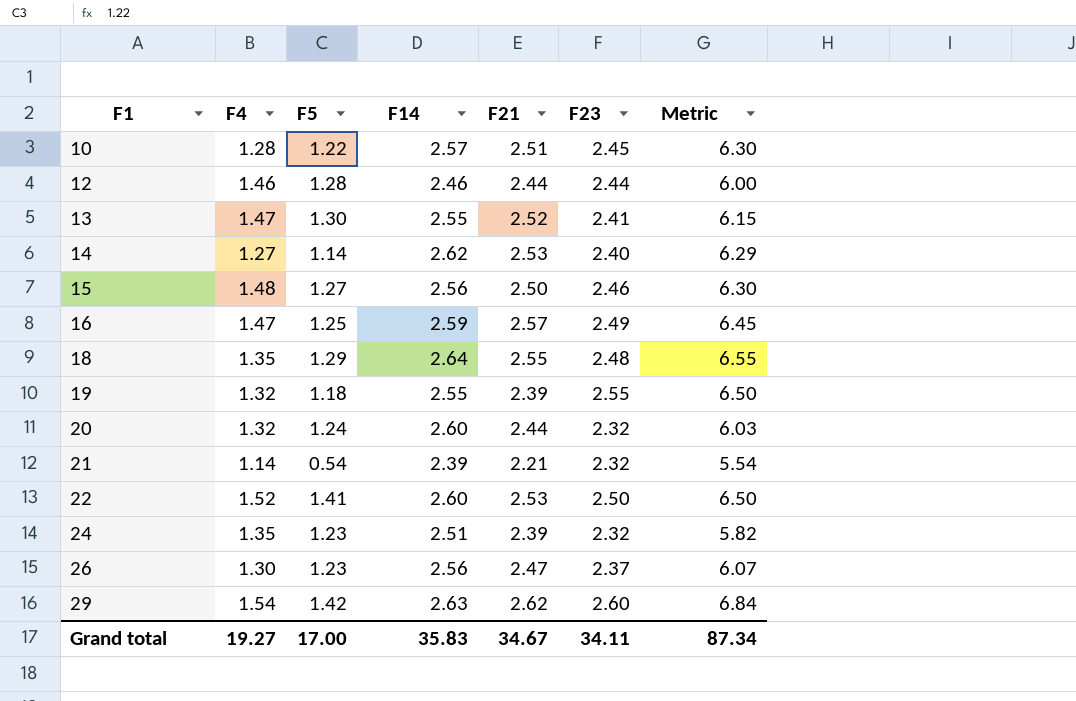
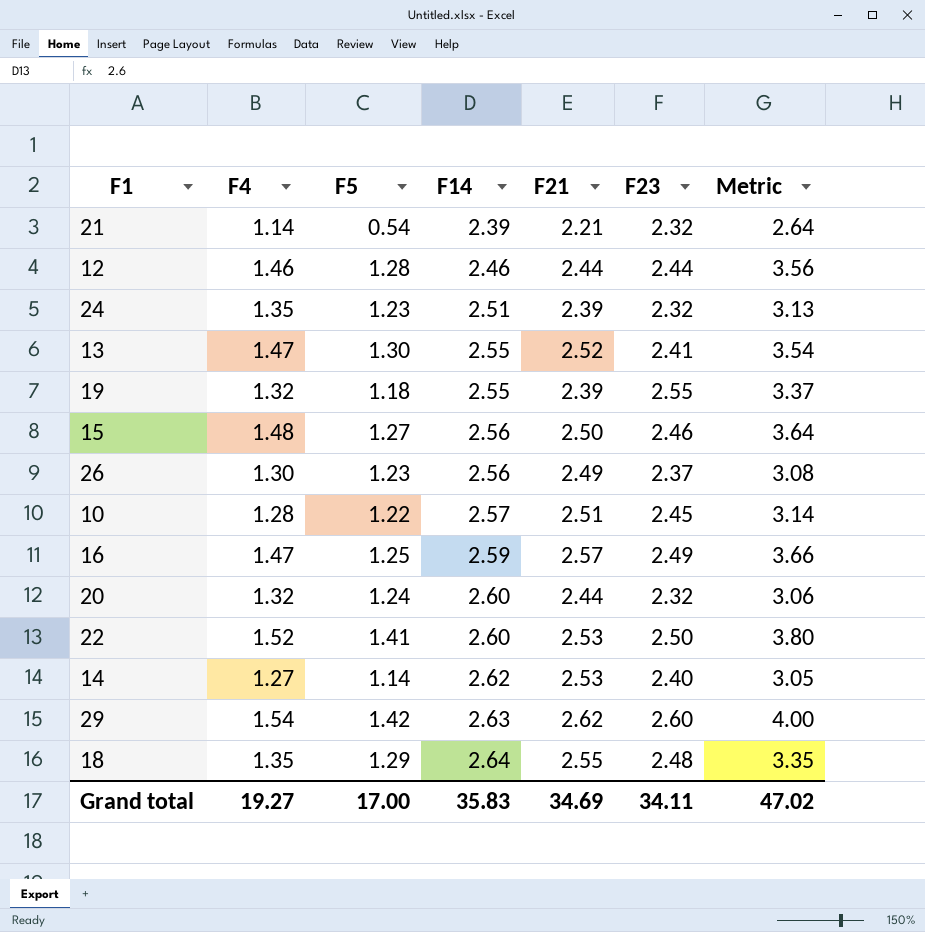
row order: F1 ascending -> F14 ascending
column Metric | formula: [F14] * [F23] -> [F4] * [F23]
26 | F21: 2.47 -> 2.49
Grand total | F21: 34.67 -> 34.69
Grand total | Metric: 87.34 -> 47.02

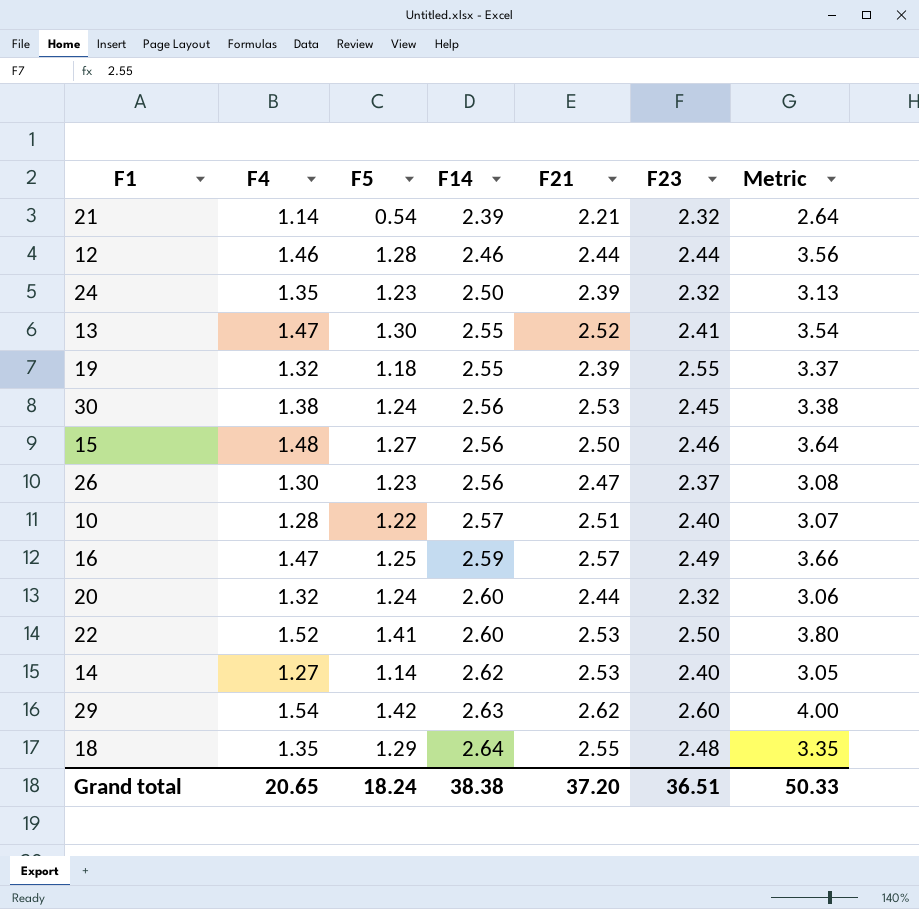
24 | F14: 2.51 -> 2.50
row 30: none -> 1.38 | 1.24 | 2.56 | 2.53 | 2.45 | 3.38
26 | F21: 2.49 -> 2.47
10 | F23: 2.45 -> 2.40
10 | Metric: 3.14 -> 3.07
Grand total | F4: 19.27 -> 20.65
Grand total | F5: 17.00 -> 18.24
Grand total | F14: 35.83 -> 38.38
Grand total | F21: 34.69 -> 37.20
Grand total | F23: 34.11 -> 36.51
Grand total | Metric: 47.02 -> 50.33

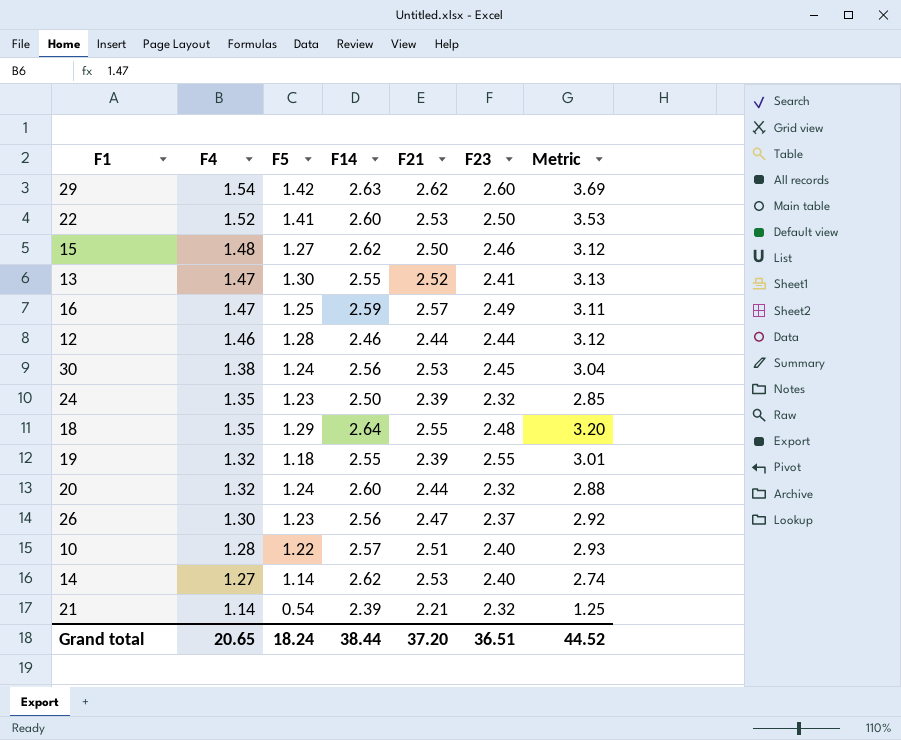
row order: F14 ascending -> F4 descending
column Metric | formula: [F4] * [F23] -> [F5] * [F23]
15 | F14: 2.56 -> 2.62
Grand total | F14: 38.38 -> 38.44
Grand total | Metric: 50.33 -> 44.52

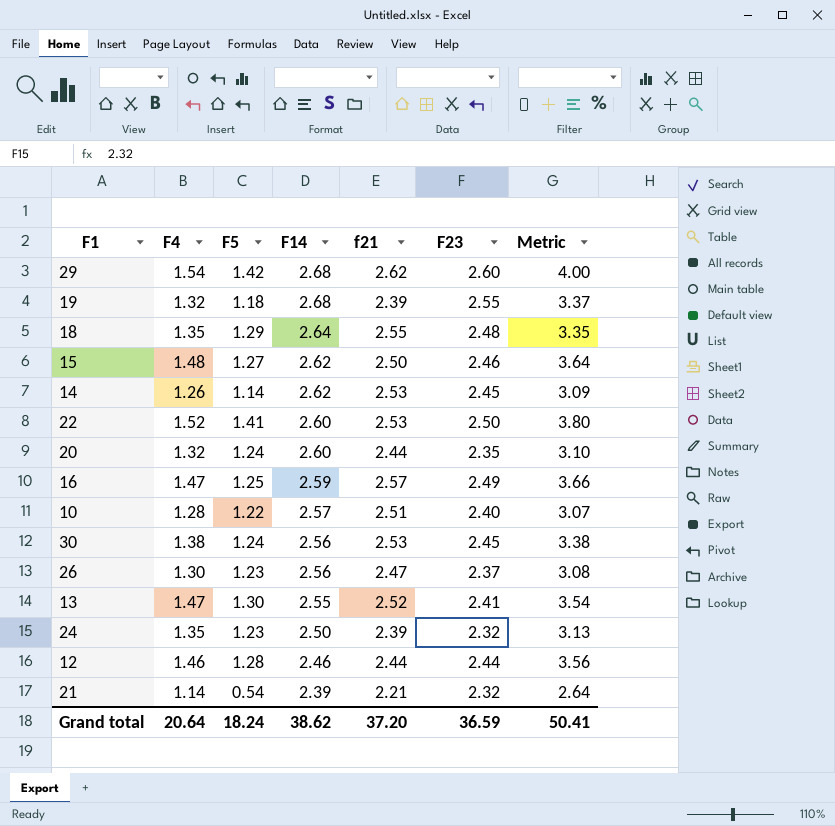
row order: F4 descending -> F14 descending
column name: F21 -> f21
column Metric | formula: [F5] * [F23] -> [F4] * [F23]
29 | F14: 2.63 -> 2.68
19 | F14: 2.55 -> 2.68
14 | F4: 1.27 -> 1.26
14 | F23: 2.40 -> 2.45
20 | F23: 2.32 -> 2.35
Grand total | F4: 20.65 -> 20.64
Grand total | F14: 38.44 -> 38.62
Grand total | F23: 36.51 -> 36.59
Grand total | Metric: 44.52 -> 50.41

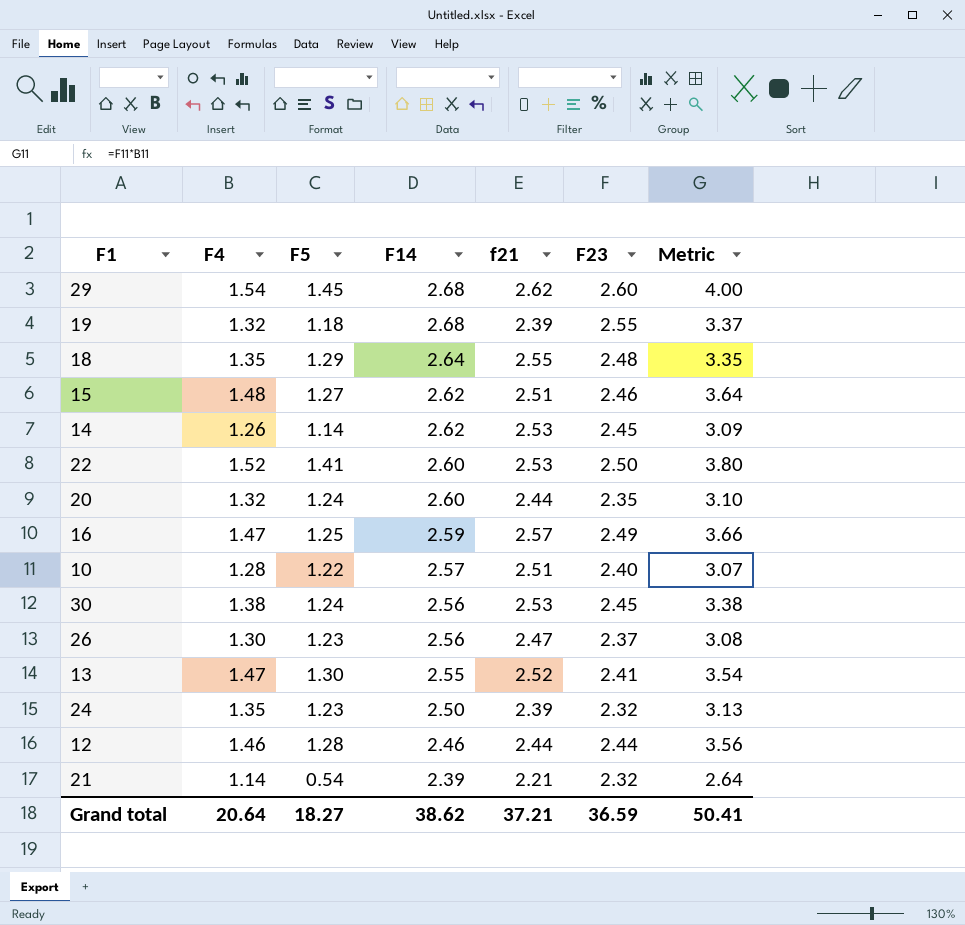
29 | F5: 1.42 -> 1.45
15 | f21: 2.50 -> 2.51
Grand total | F5: 18.24 -> 18.27
Grand total | f21: 37.20 -> 37.21

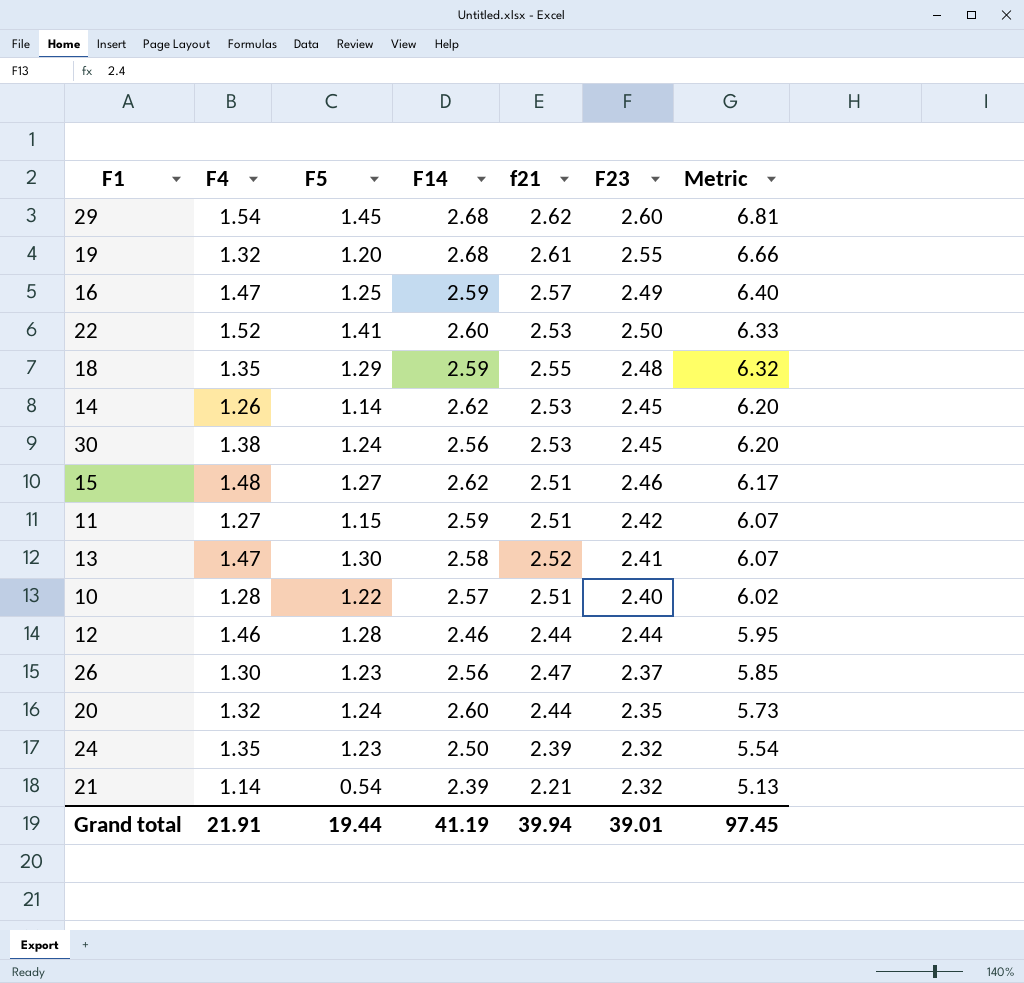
row order: F14 descending -> Metric descending
column Metric | formula: [F4] * [F23] -> [f21] * [F23]
19 | F5: 1.18 -> 1.20
19 | f21: 2.39 -> 2.61
18 | F14: 2.64 -> 2.59
row 11: none -> 1.27 | 1.15 | 2.59 | 2.51 | 2.42 | 6.07
13 | F14: 2.55 -> 2.58
Grand total | F4: 20.64 -> 21.91
Grand total | F5: 18.27 -> 19.44
Grand total | F14: 38.62 -> 41.19
Grand total | f21: 37.21 -> 39.94
Grand total | F23: 36.59 -> 39.01
Grand total | Metric: 50.41 -> 97.45

